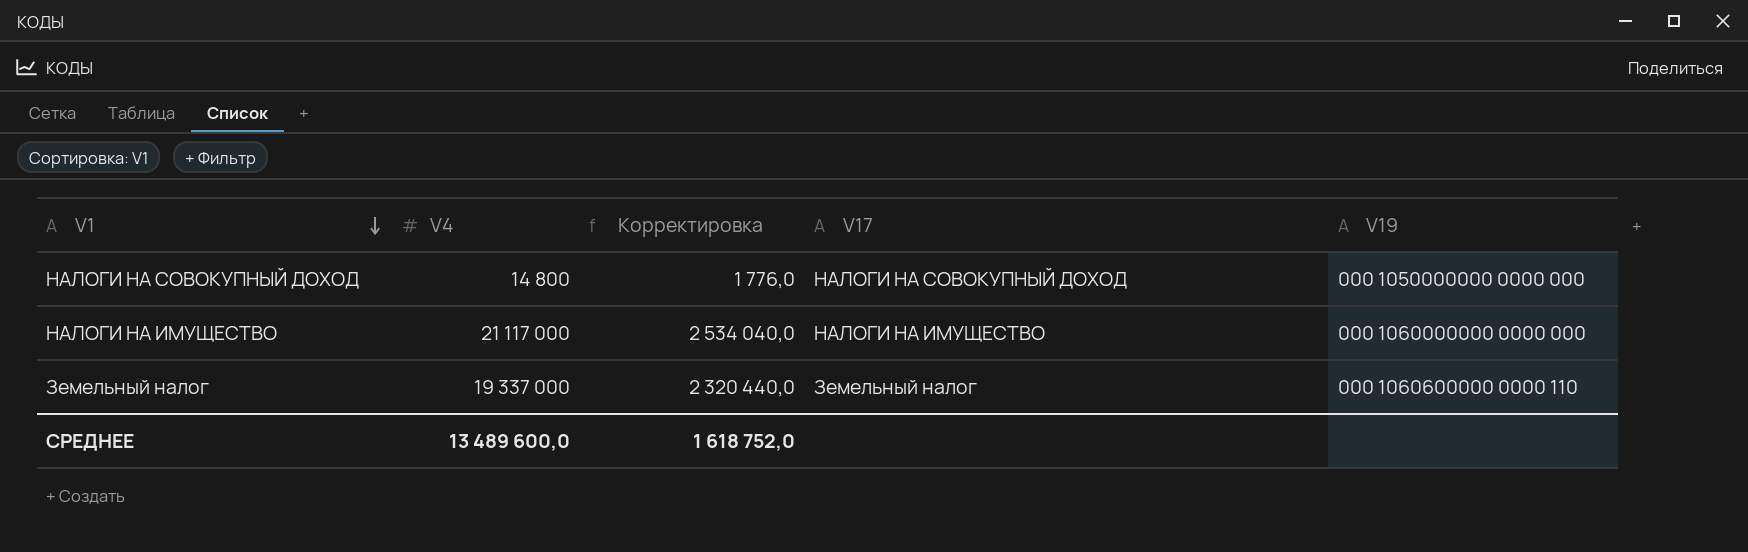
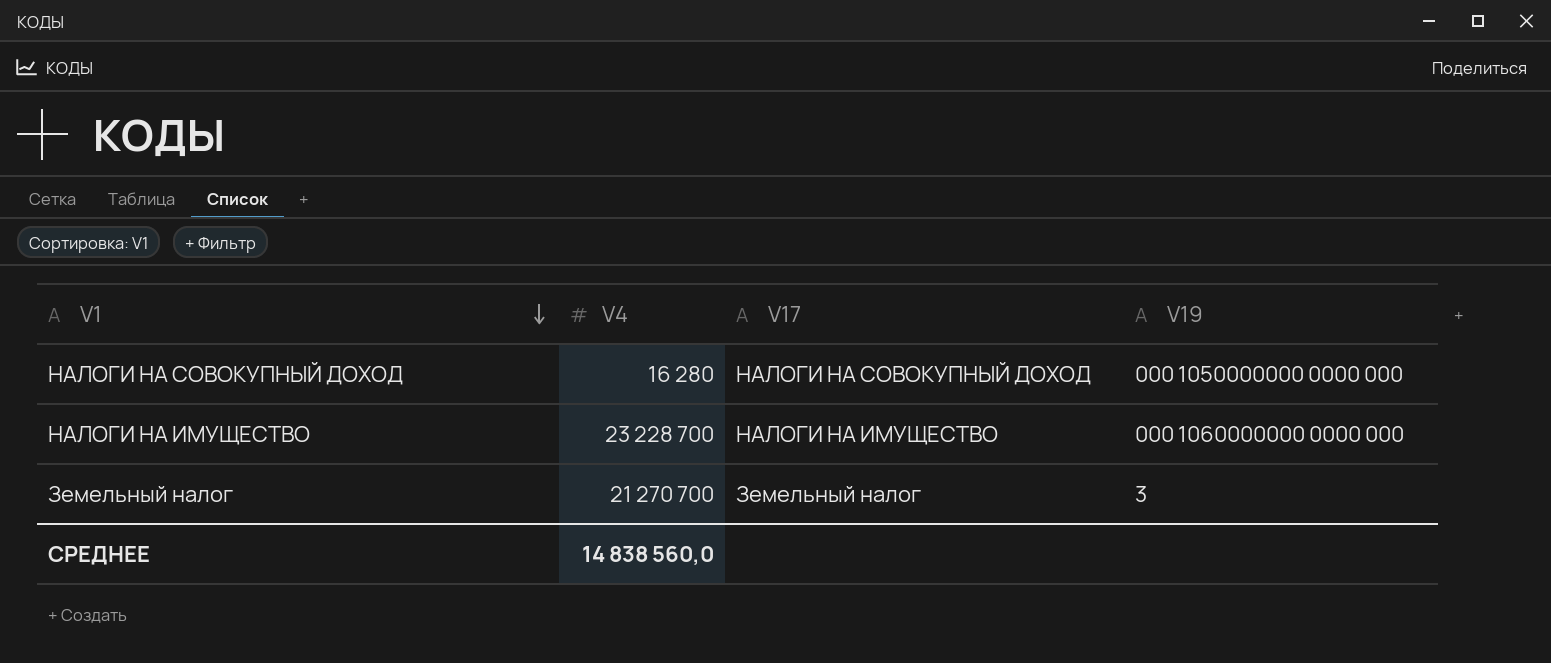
column Корректировка | formula: [V4] * 0,12 -> none
НАЛОГИ НА СОВОКУПНЫЙ ДОХОД | V4: 14 800 -> 16 280
НАЛОГИ НА ИМУЩЕСТВО | V4: 21 117 000 -> 23 228 700
Земельный налог | V4: 19 337 000 -> 21 270 700
Земельный налог | V19: 000 1060600000 0000 110 -> 3
СРЕДНЕЕ | V4: 13 489 600,0 -> 14 838 560,0

